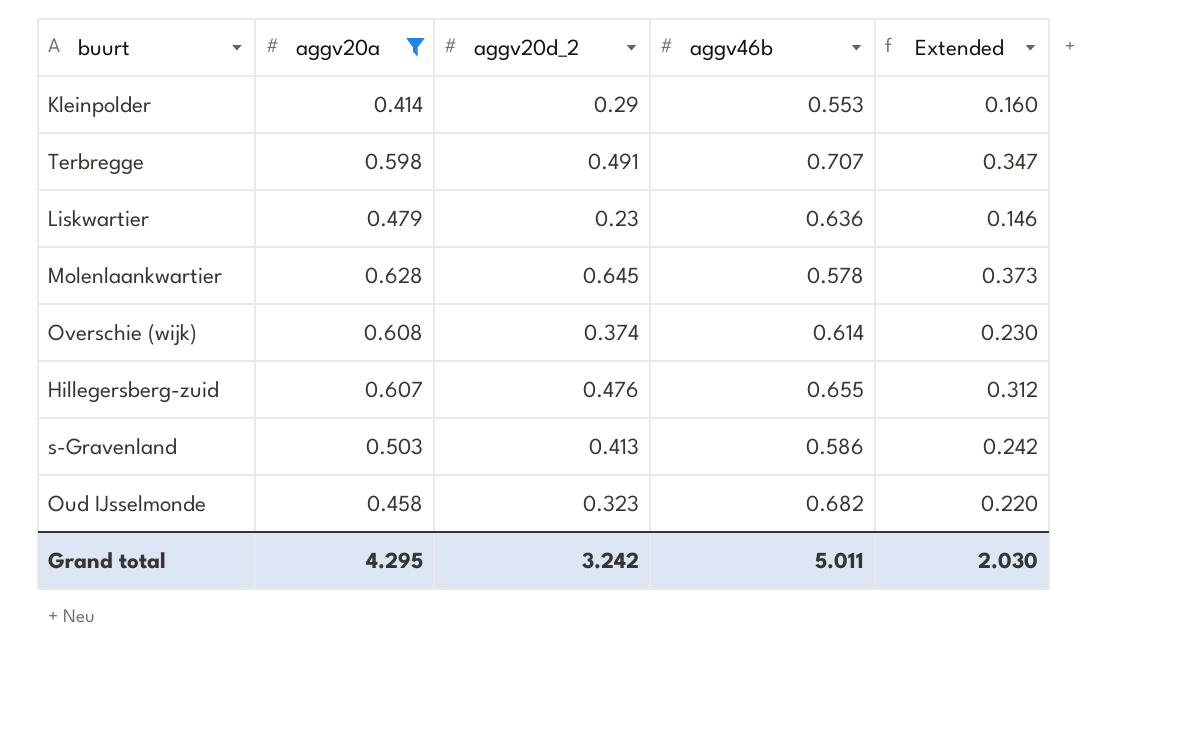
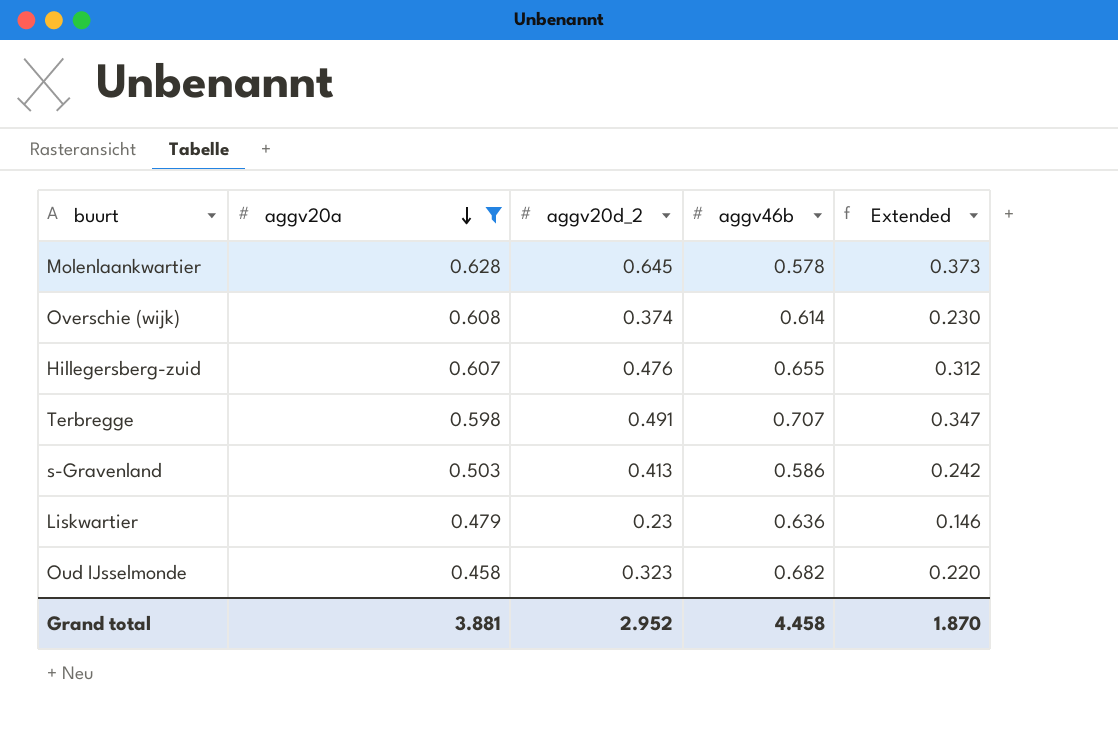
row order: none -> aggv20a descending
row Kleinpolder: 0.414 | 0.29 | 0.553 | 0.160 -> none
Grand total | aggv20a: 4.295 -> 3.881
Grand total | aggv20d_2: 3.242 -> 2.952
Grand total | aggv46b: 5.011 -> 4.458
Grand total | Extended: 2.030 -> 1.870

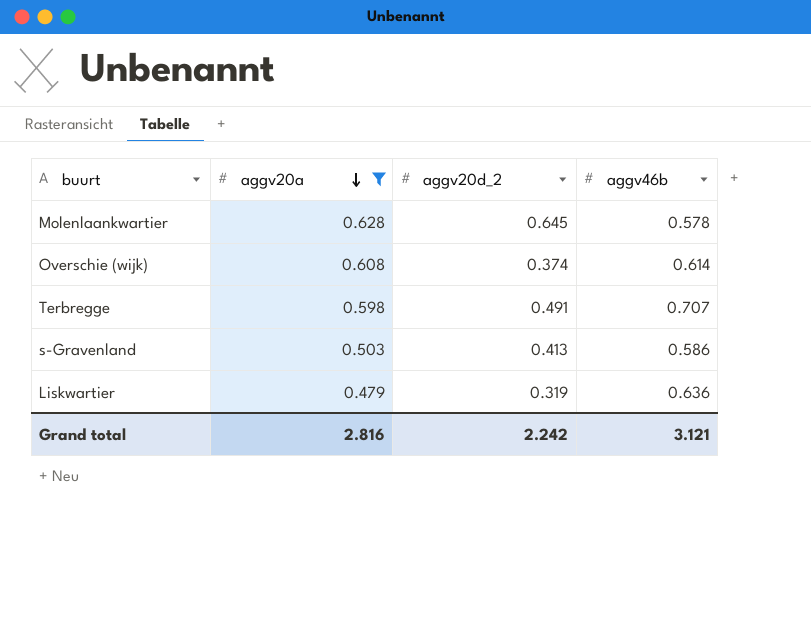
column Extended | formula: [aggv20d_2] * [aggv46b] -> none
row Hillegersberg-zuid: 0.607 | 0.476 | 0.655 | 0.312 -> none
row Oud IJsselmonde: 0.458 | 0.323 | 0.682 | 0.220 -> none
Liskwartier | aggv20d_2: 0.23 -> 0.319
Grand total | aggv20a: 3.881 -> 2.816
Grand total | aggv20d_2: 2.952 -> 2.242
Grand total | aggv46b: 4.458 -> 3.121

